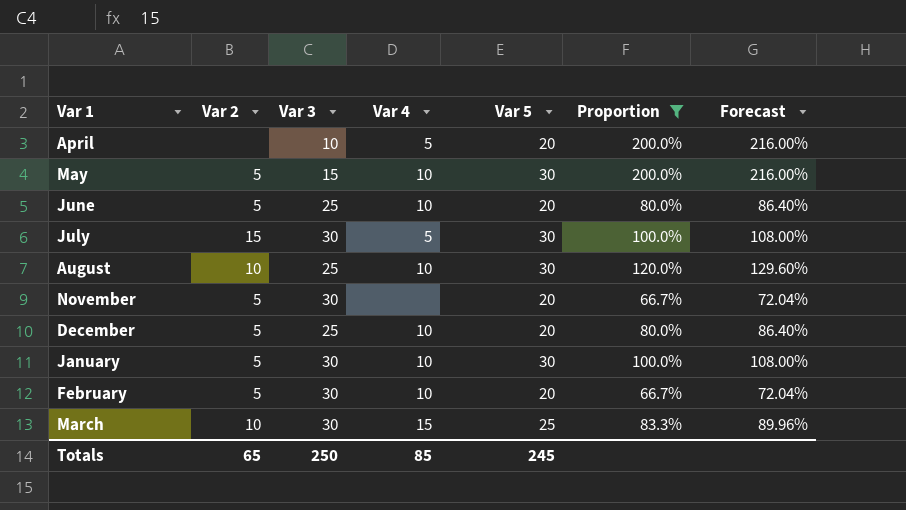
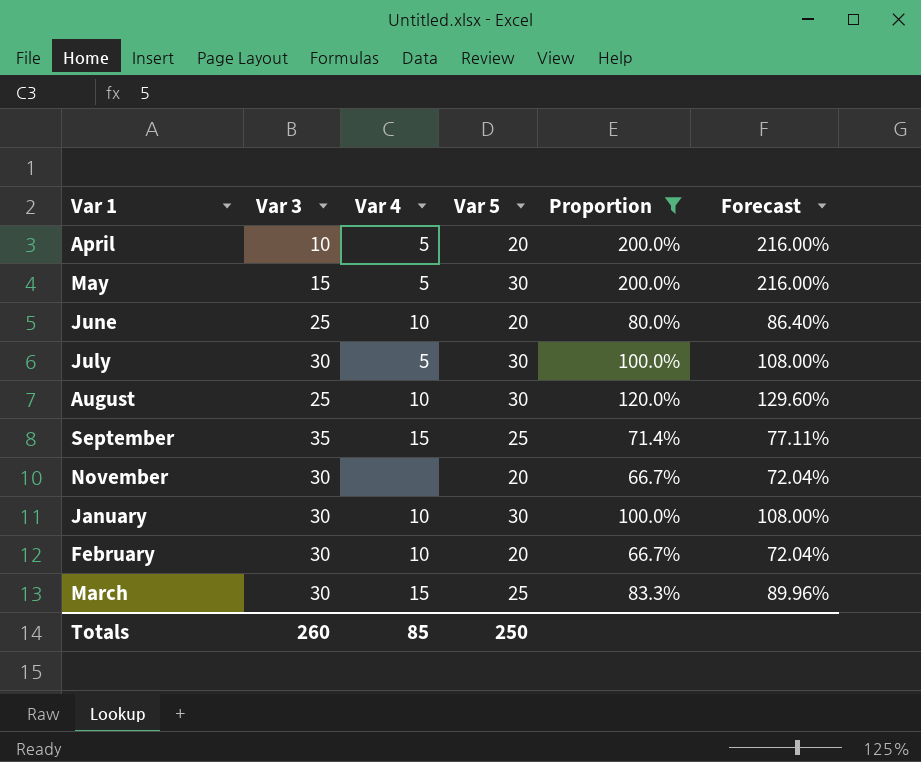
column Var 2 | position: 2 -> none
row December: 5 | 25 | 10 | 20 | 80.0% | 86.40% -> none
May | Var 4: 10 -> 5
row September: none -> 35 | 15 | 25 | 71.4% | 77.11%
Totals | Var 3: 250 -> 260
Totals | Var 5: 245 -> 250

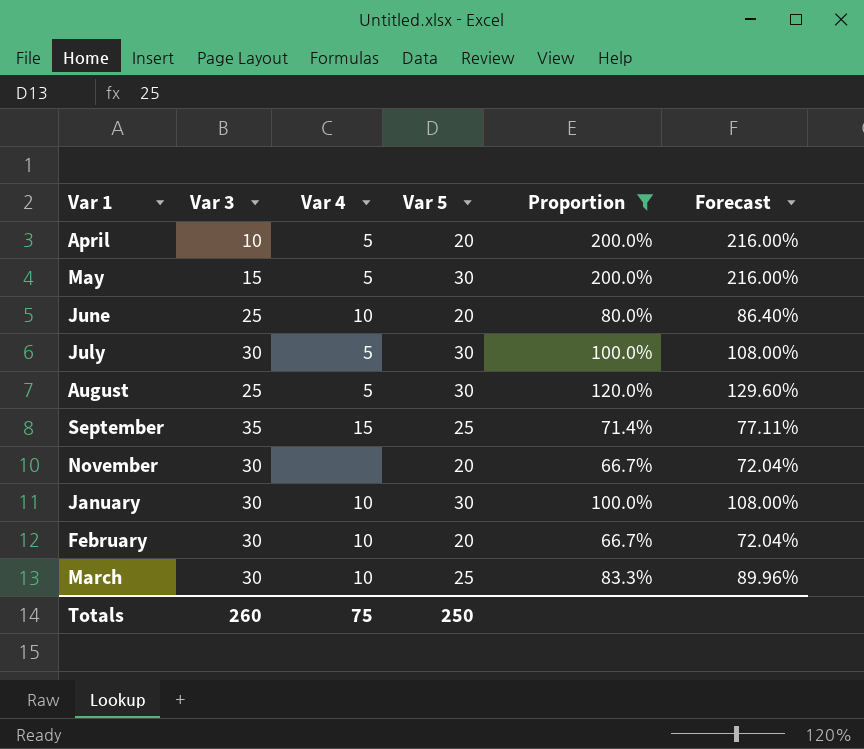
August | Var 4: 10 -> 5
March | Var 4: 15 -> 10
Totals | Var 4: 85 -> 75

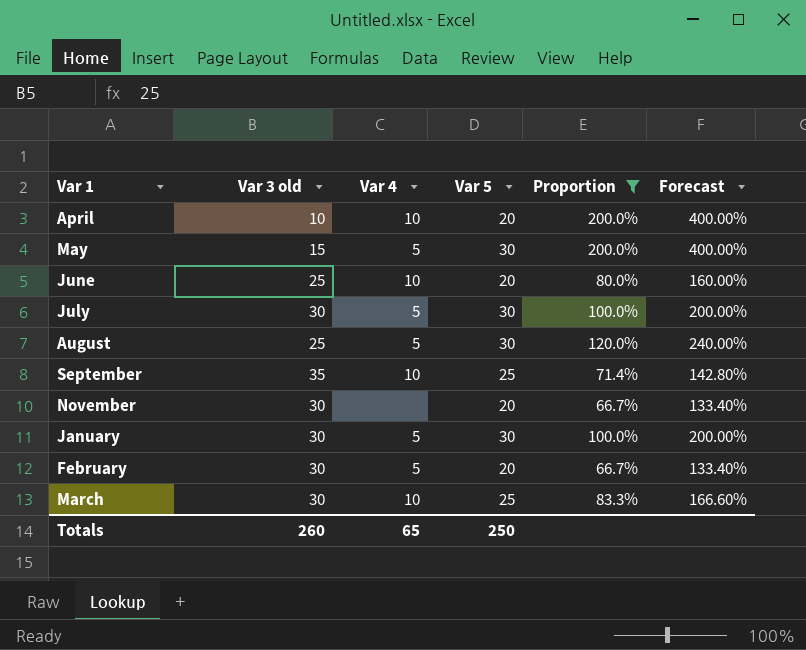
column name: Var 3 -> Var 3 old
column Forecast | formula: [Proportion] * 1.08 -> [Proportion] * 2
April | Var 4: 5 -> 10
September | Var 4: 15 -> 10
January | Var 4: 10 -> 5
February | Var 4: 10 -> 5
Totals | Var 4: 75 -> 65

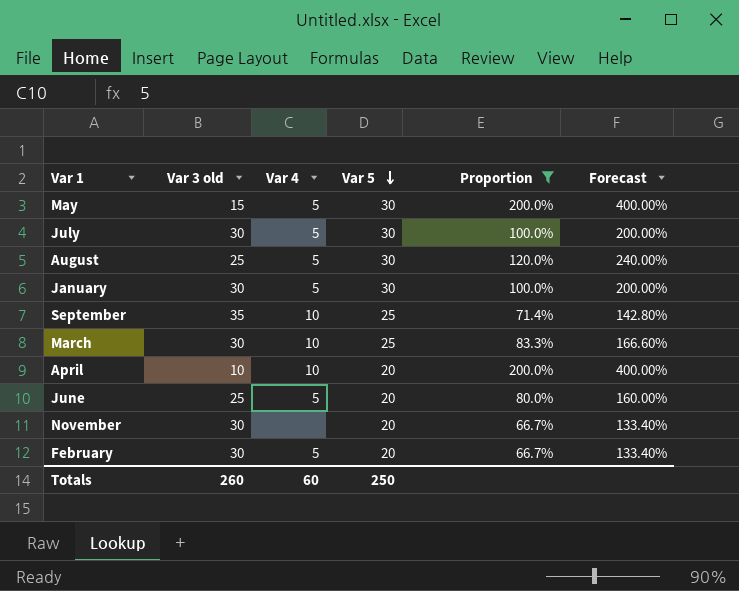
row order: none -> Var 5 descending
June | Var 4: 10 -> 5
Totals | Var 4: 65 -> 60

